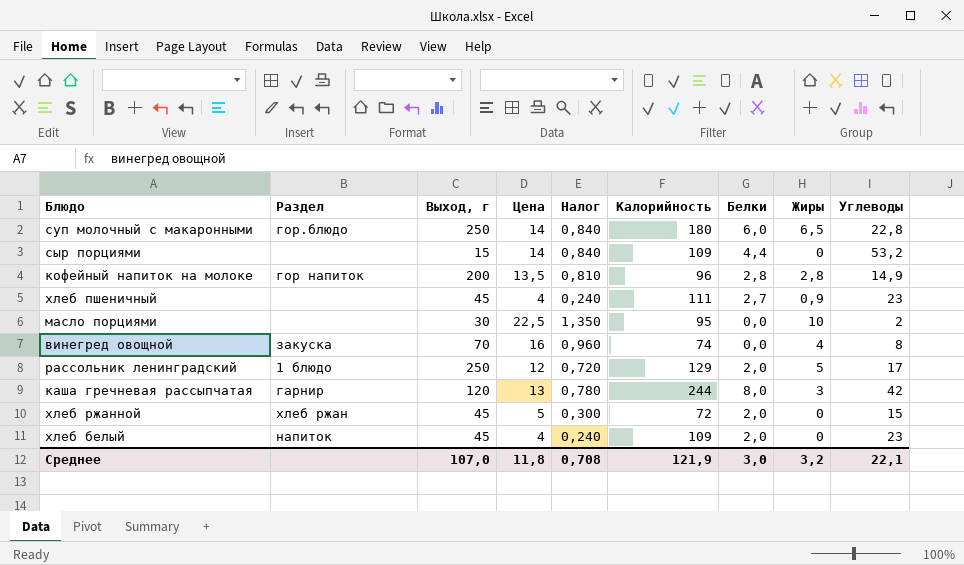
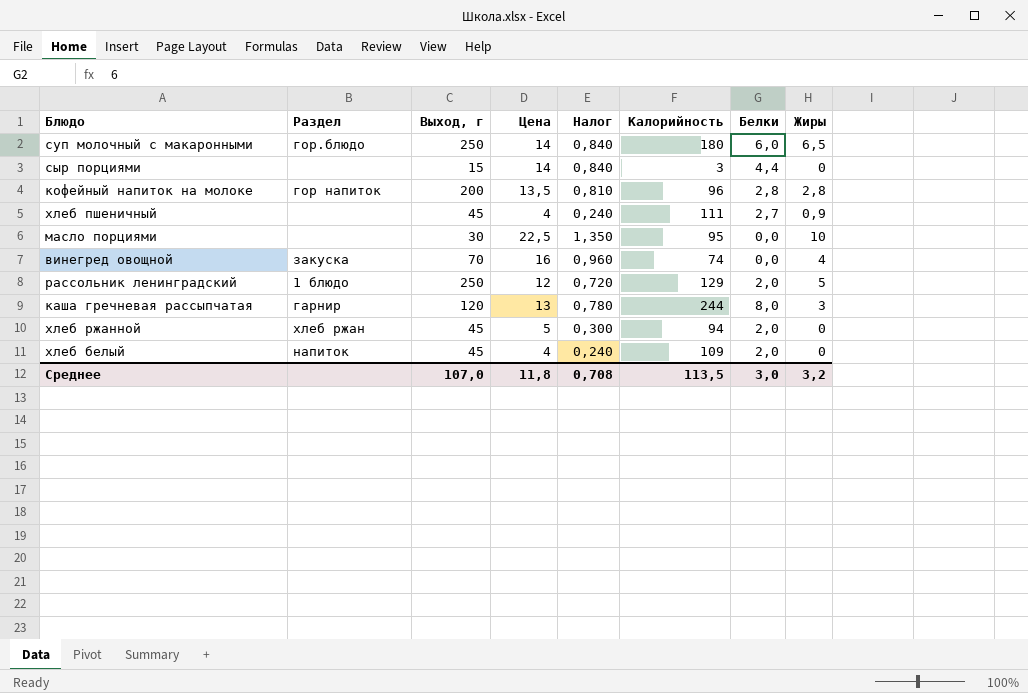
column Углеводы | position: 9 -> none
сыр порциями | Калорийность: 109 -> 3
хлеб ржанной | Калорийность: 72 -> 94
Среднее | Калорийность: 121,9 -> 113,5

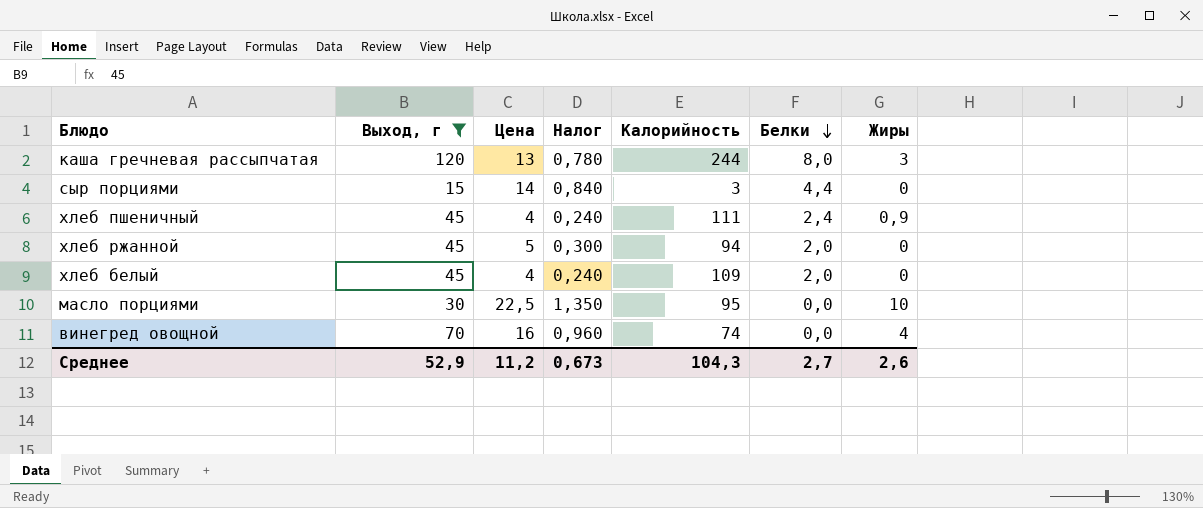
filter: none -> Выход, г <= 120
row order: none -> Белки descending
column Раздел | position: 2 -> none
хлеб пшеничный | Белки: 2,7 -> 2,4
Среднее | Выход, г: 107,0 -> 52,9
Среднее | Цена: 11,8 -> 11,2
Среднее | Налог: 0,708 -> 0,673
Среднее | Калорийность: 113,5 -> 104,3
Среднее | Белки: 3,0 -> 2,7
Среднее | Жиры: 3,2 -> 2,6

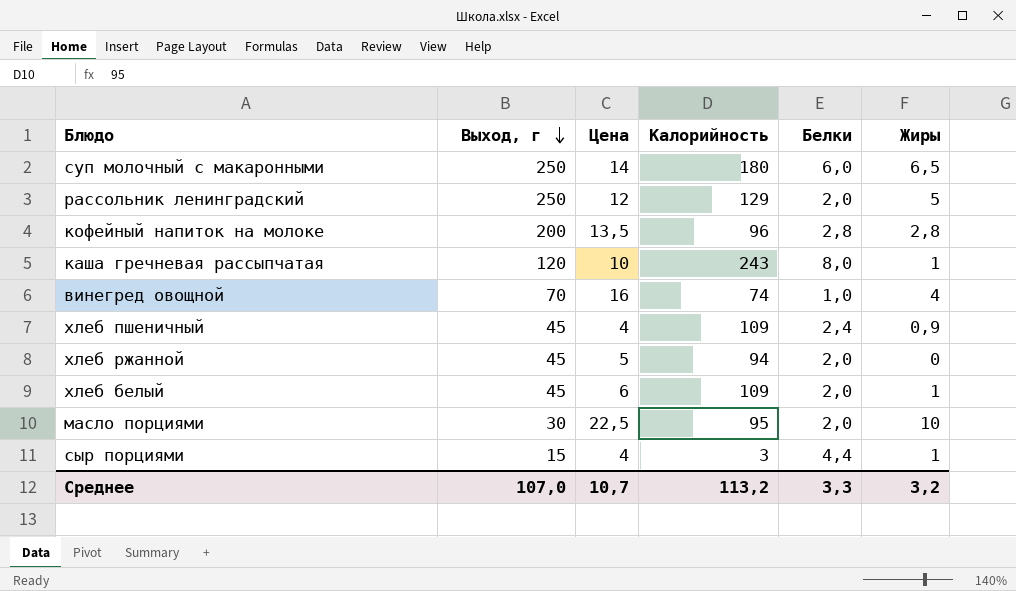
filter: Выход, г <= 120 -> none
row order: Белки descending -> Выход, г descending
column Налог | formula: [Цена] * 0,06 -> none
каша гречневая рассыпчатая | Цена: 13 -> 10
каша гречневая рассыпчатая | Калорийность: 244 -> 243
каша гречневая рассыпчатая | Жиры: 3 -> 1
винегред овощной | Белки: 0,0 -> 1,0
хлеб пшеничный | Калорийность: 111 -> 109
хлеб белый | Цена: 4 -> 6
хлеб белый | Жиры: 0 -> 1
масло порциями | Белки: 0,0 -> 2,0
сыр порциями | Цена: 14 -> 4
сыр порциями | Жиры: 0 -> 1
Среднее | Выход, г: 52,9 -> 107,0
Среднее | Цена: 11,2 -> 10,7
Среднее | Калорийность: 104,3 -> 113,2
Среднее | Белки: 2,7 -> 3,3
Среднее | Жиры: 2,6 -> 3,2

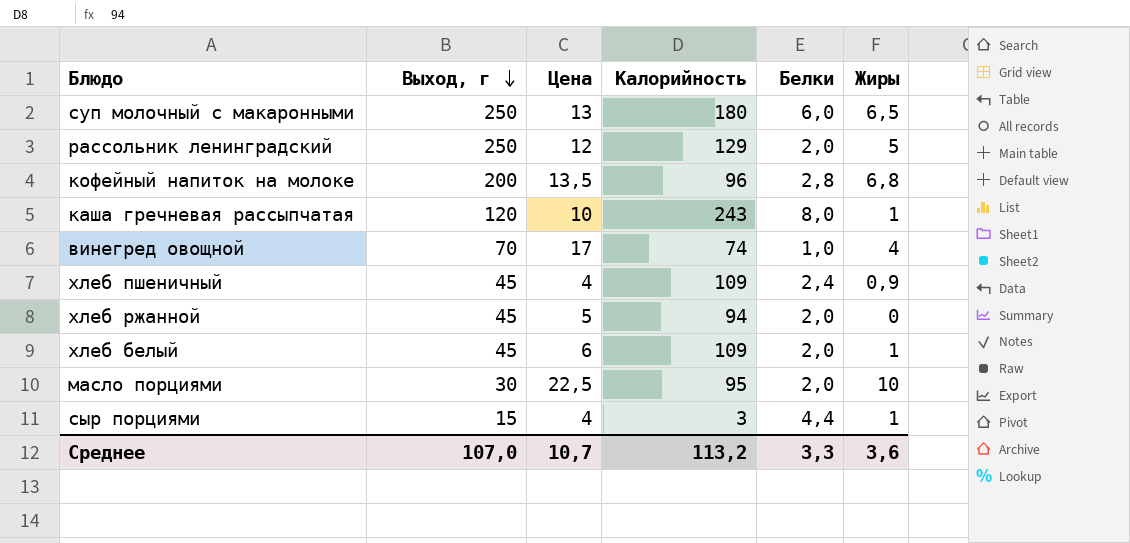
суп молочный с макаронными | Цена: 14 -> 13
кофейный напиток на молоке | Жиры: 2,8 -> 6,8
винегред овощной | Цена: 16 -> 17
Среднее | Жиры: 3,2 -> 3,6

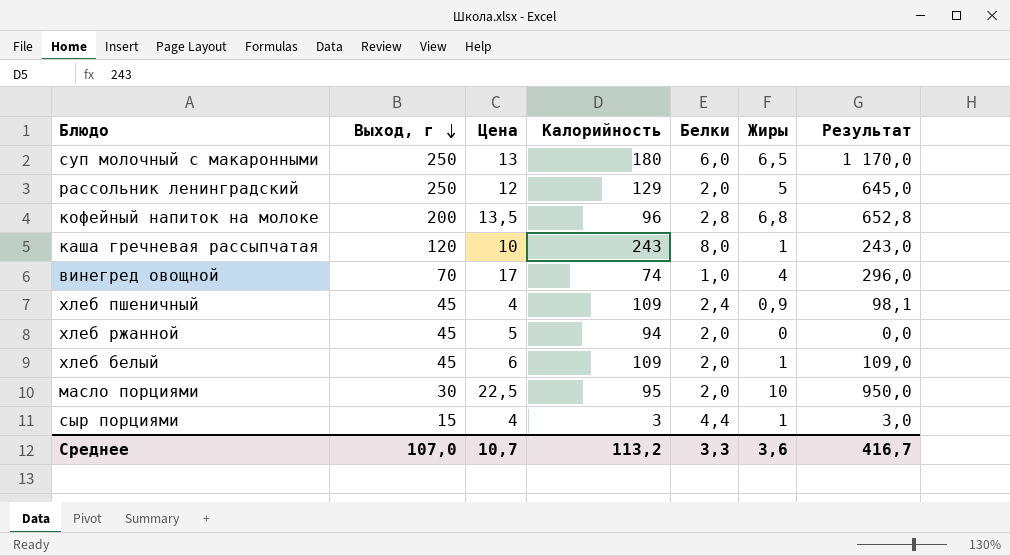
column Результат | formula: none -> [Калорийность] * [Жиры]

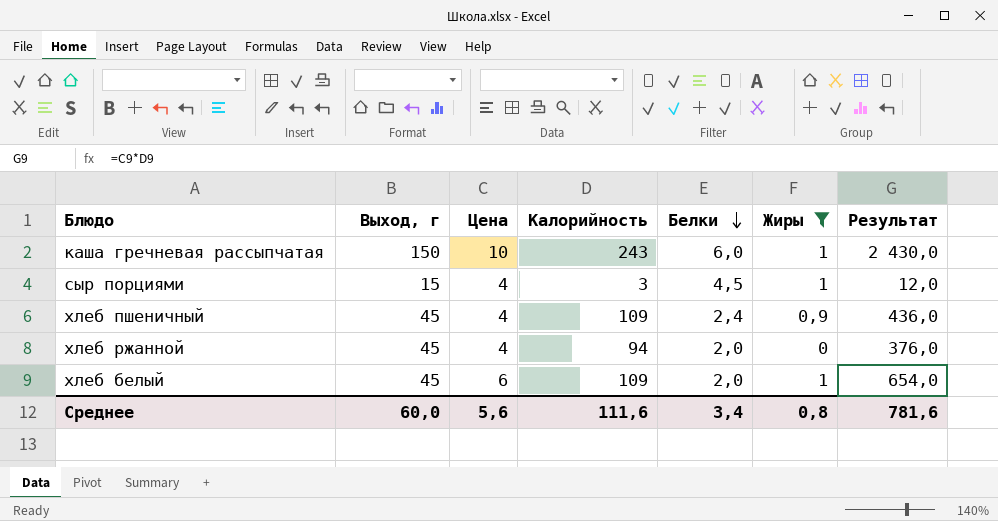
filter: none -> Жиры <= 1
row order: Выход, г descending -> Белки descending
column Результат | formula: [Калорийность] * [Жиры] -> [Цена] * [Калорийность]
каша гречневая рассыпчатая | Выход, г: 120 -> 150
каша гречневая рассыпчатая | Белки: 8,0 -> 6,0
сыр порциями | Белки: 4,4 -> 4,5
хлеб ржанной | Цена: 5 -> 4
Среднее | Выход, г: 107,0 -> 60,0
Среднее | Цена: 10,7 -> 5,6
Среднее | Калорийность: 113,2 -> 111,6
Среднее | Белки: 3,3 -> 3,4
Среднее | Жиры: 3,6 -> 0,8
Среднее | Результат: 416,7 -> 781,6

